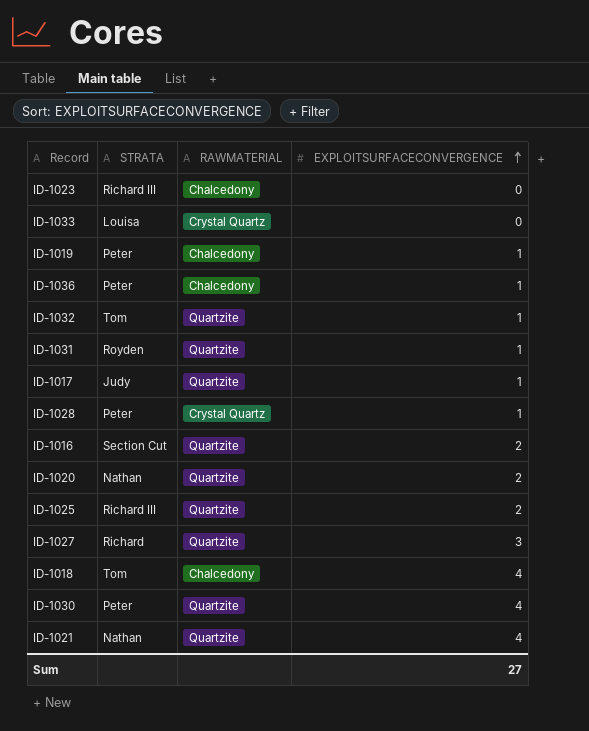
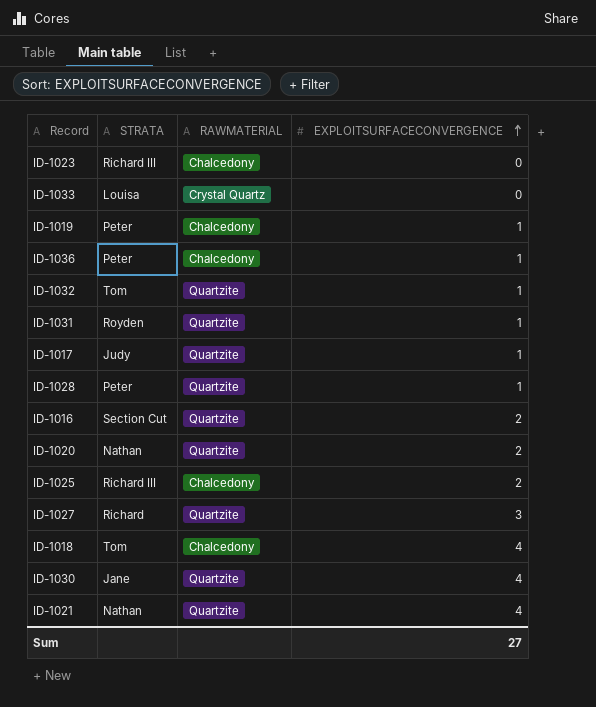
ID-1028 | RAWMATERIAL: Crystal Quartz -> Quartzite
ID-1025 | RAWMATERIAL: Quartzite -> Chalcedony
ID-1030 | STRATA: Peter -> Jane

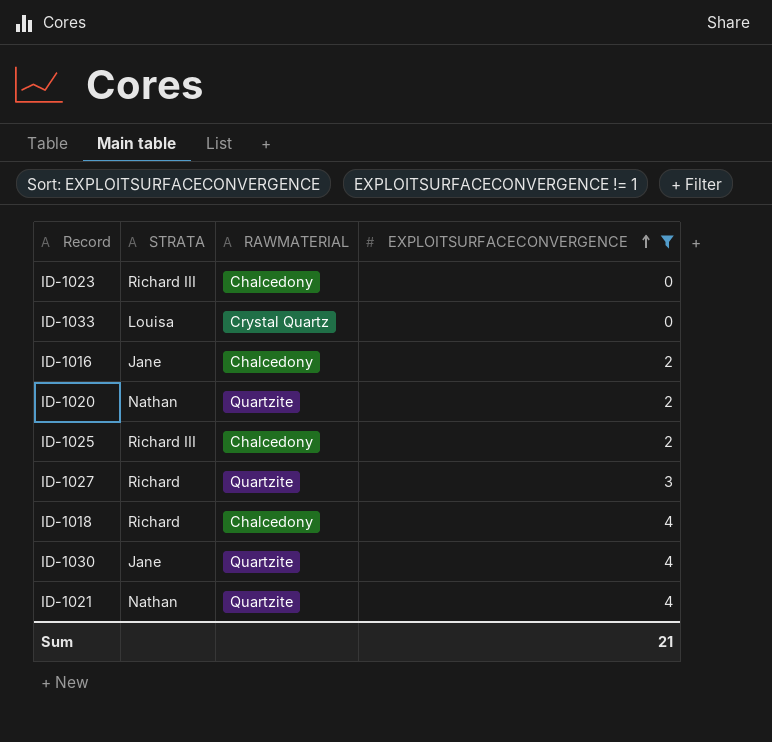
filter: none -> EXPLOITSURFACECONVERGENCE != 1
ID-1016 | STRATA: Section Cut -> Jane
ID-1016 | RAWMATERIAL: Quartzite -> Chalcedony
ID-1018 | STRATA: Tom -> Richard
Sum | EXPLOITSURFACECONVERGENCE: 27 -> 21

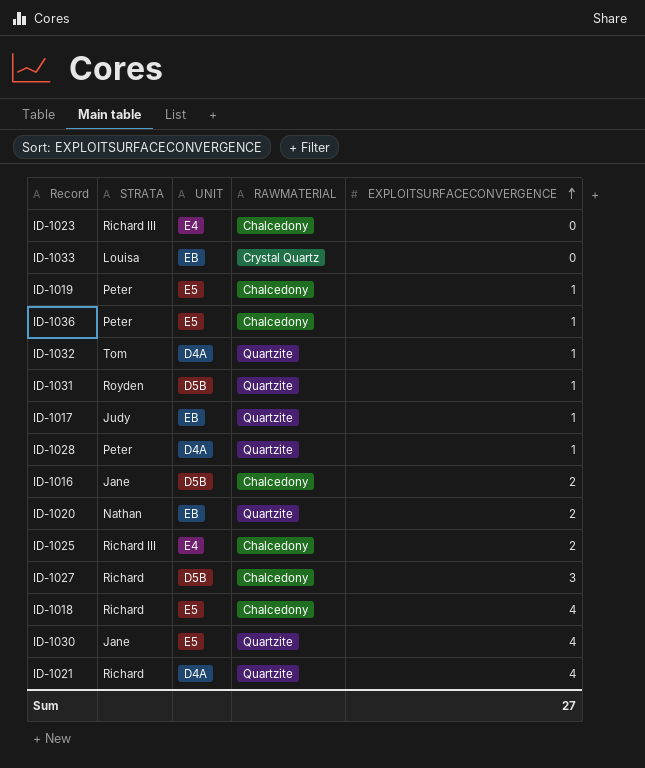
filter: EXPLOITSURFACECONVERGENCE != 1 -> none
column UNIT | position: none -> 3
ID-1027 | RAWMATERIAL: Quartzite -> Chalcedony
ID-1021 | STRATA: Nathan -> Richard
Sum | EXPLOITSURFACECONVERGENCE: 21 -> 27

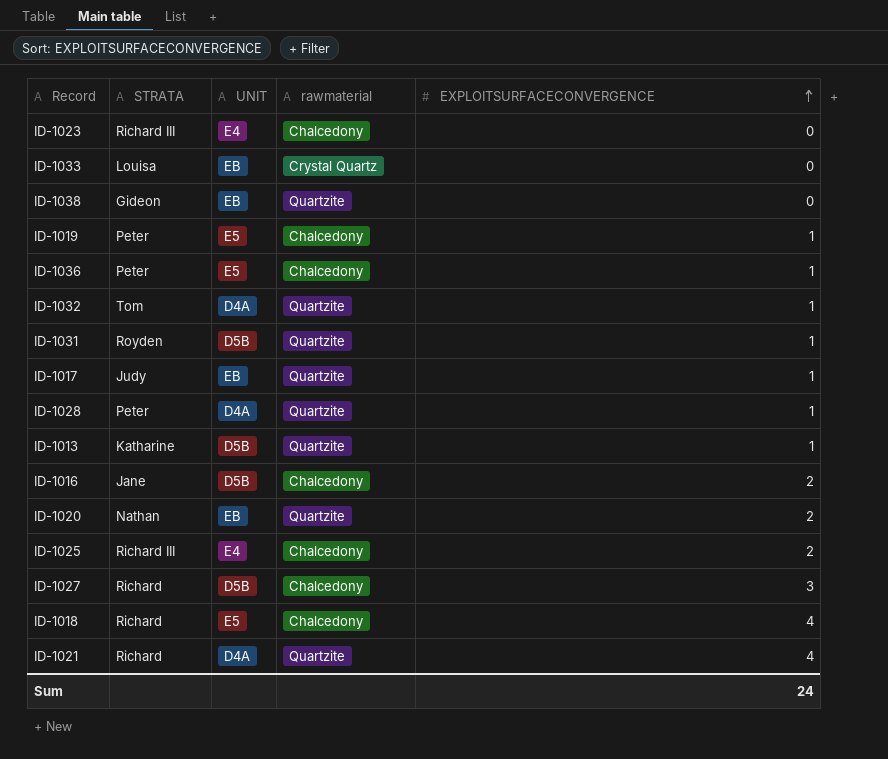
column name: RAWMATERIAL -> rawmaterial
row ID-1030: Jane | E5 | Quartzite | 4 -> none
row ID-1038: none -> Gideon | EB | Quartzite | 0
row ID-1013: none -> Katharine | D5B | Quartzite | 1
Sum | EXPLOITSURFACECONVERGENCE: 27 -> 24

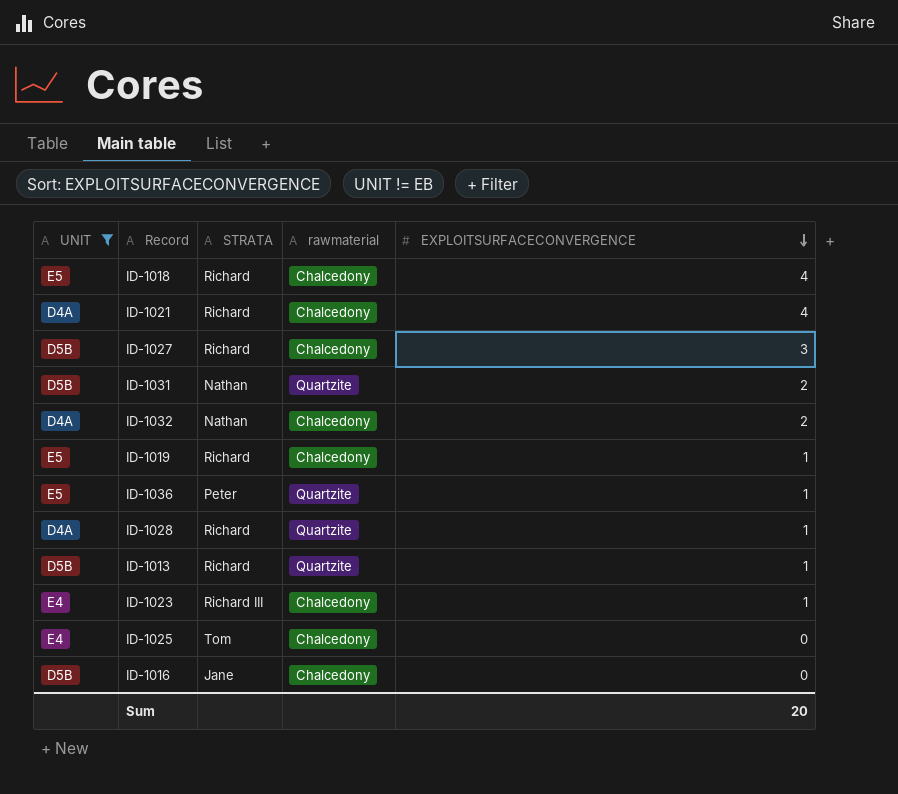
filter: none -> UNIT != EB
row order: EXPLOITSURFACECONVERGENCE ascending -> EXPLOITSURFACECONVERGENCE descending
column UNIT | position: 3 -> 1
ID-1021 | rawmaterial: Quartzite -> Chalcedony
ID-1031 | STRATA: Royden -> Nathan
ID-1031 | EXPLOITSURFACECONVERGENCE: 1 -> 2
ID-1032 | STRATA: Tom -> Nathan
ID-1032 | rawmaterial: Quartzite -> Chalcedony
ID-1032 | EXPLOITSURFACECONVERGENCE: 1 -> 2
ID-1019 | STRATA: Peter -> Richard
ID-1036 | rawmaterial: Chalcedony -> Quartzite
ID-1028 | STRATA: Peter -> Richard
ID-1013 | STRATA: Katharine -> Richard
ID-1023 | EXPLOITSURFACECONVERGENCE: 0 -> 1
ID-1025 | STRATA: Richard III -> Tom
ID-1025 | EXPLOITSURFACECONVERGENCE: 2 -> 0
ID-1016 | EXPLOITSURFACECONVERGENCE: 2 -> 0
Sum | EXPLOITSURFACECONVERGENCE: 24 -> 20

